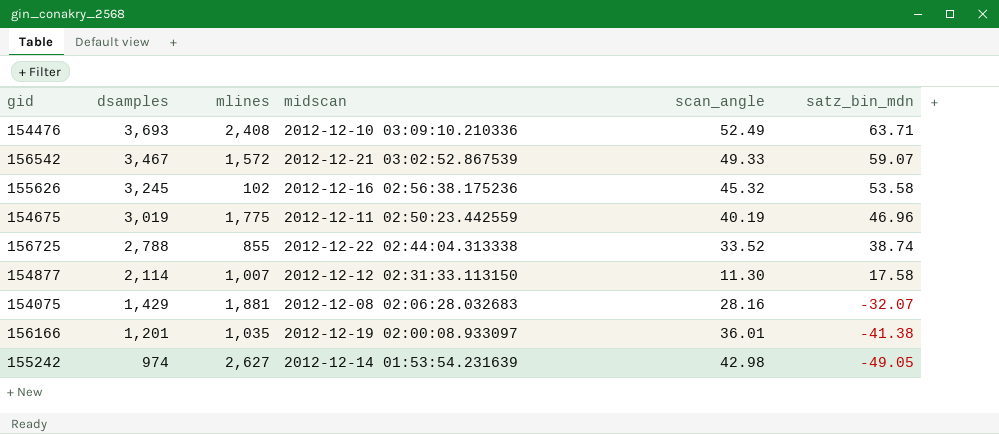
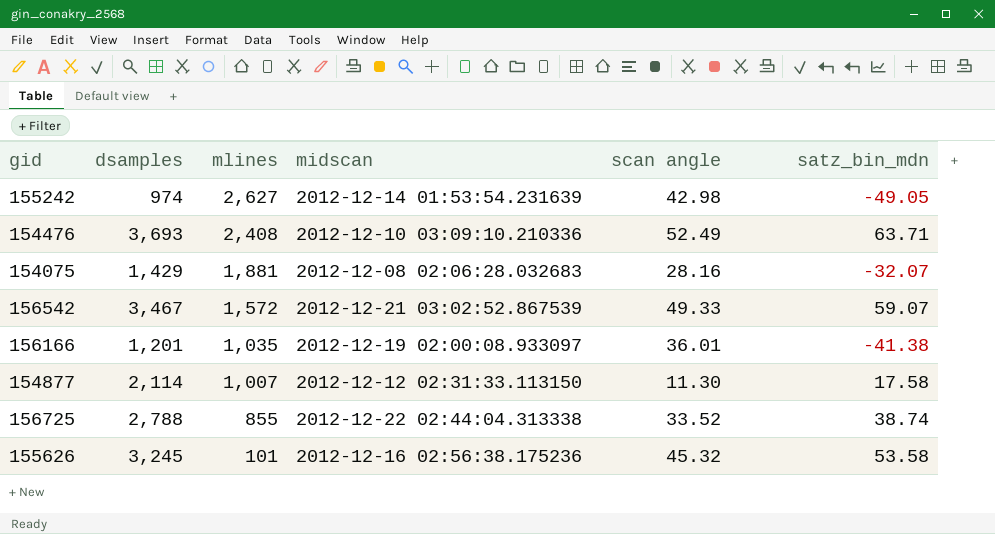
row order: dsamples descending -> mlines descending
column name: scan_angle -> scan angle
row 154675: 3,019 | 1,775 | 2012-12-11 02:50:23.442559 | 40.19 | 46.96 -> none
155626 | mlines: 102 -> 101

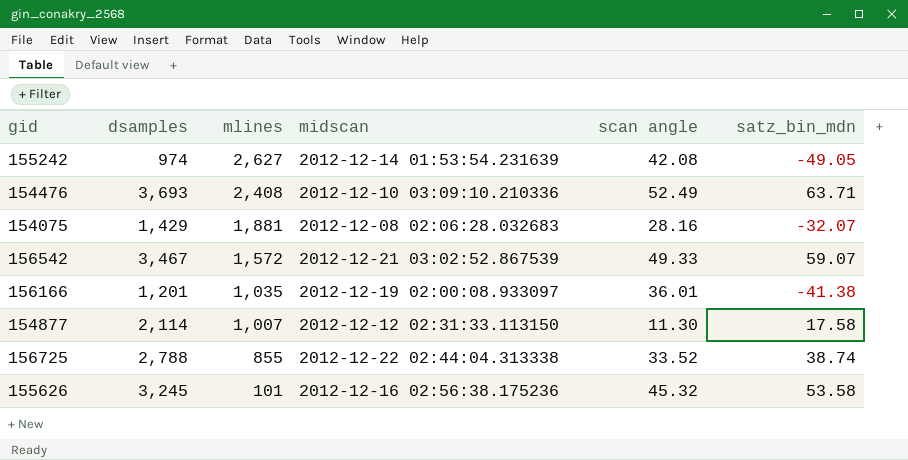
155242 | scan angle: 42.98 -> 42.08

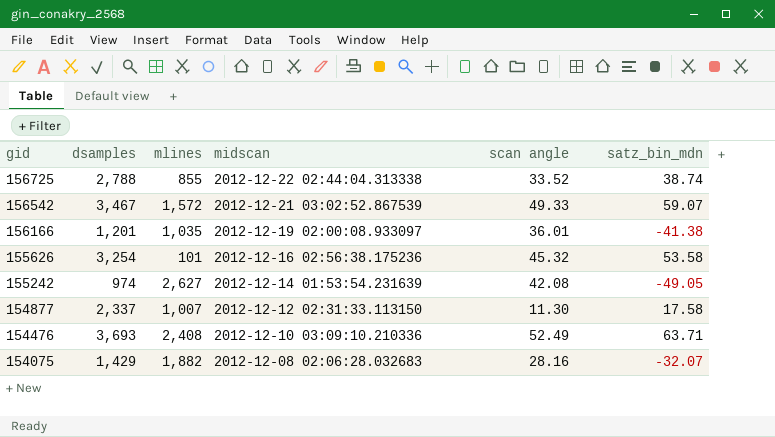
row order: mlines descending -> gid descending
155626 | dsamples: 3,245 -> 3,254
154877 | dsamples: 2,114 -> 2,337
154075 | mlines: 1,881 -> 1,882

